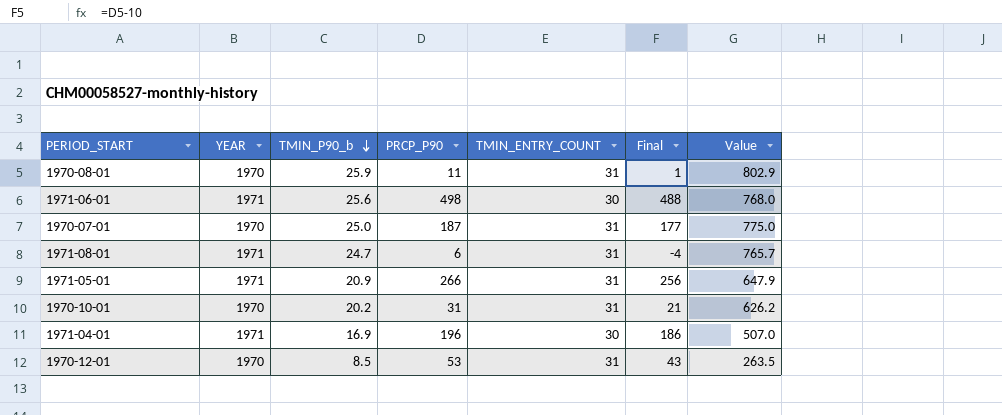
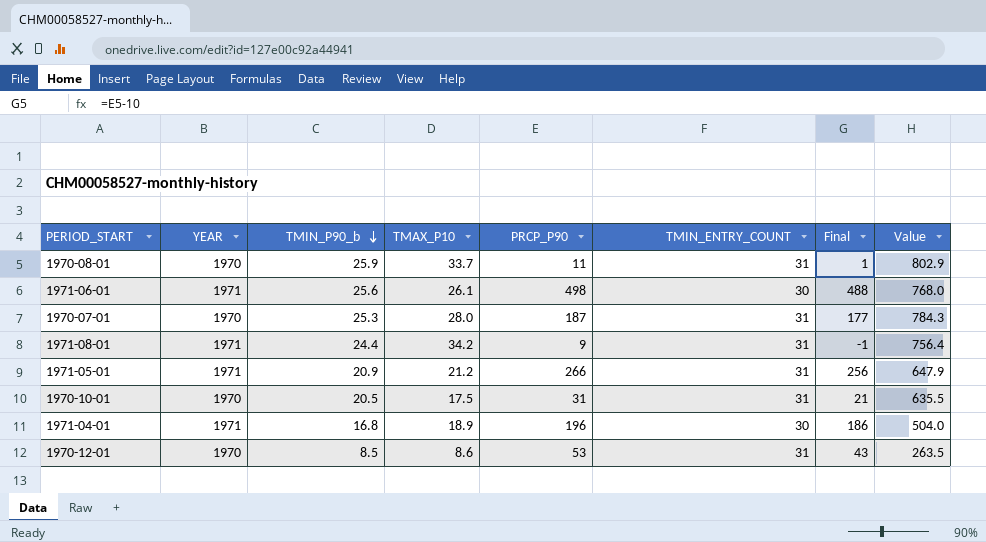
column TMAX_P10 | position: none -> 4
1970-07-01 | TMIN_P90_b: 25.0 -> 25.3
1970-07-01 | Value: 775.0 -> 784.3
1971-08-01 | TMIN_P90_b: 24.7 -> 24.4
1971-08-01 | PRCP_P90: 6 -> 9
1971-08-01 | Final: -4 -> -1
1971-08-01 | Value: 765.7 -> 756.4
1970-10-01 | TMIN_P90_b: 20.2 -> 20.5
1970-10-01 | Value: 626.2 -> 635.5
1971-04-01 | TMIN_P90_b: 16.9 -> 16.8
1971-04-01 | Value: 507.0 -> 504.0

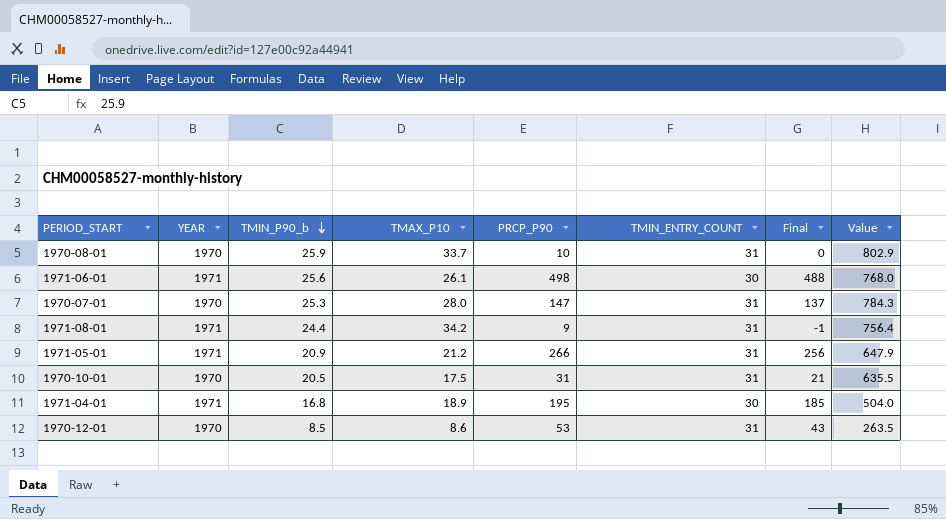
1970-08-01 | PRCP_P90: 11 -> 10
1970-08-01 | Final: 1 -> 0
1970-07-01 | PRCP_P90: 187 -> 147
1970-07-01 | Final: 177 -> 137
1971-04-01 | PRCP_P90: 196 -> 195
1971-04-01 | Final: 186 -> 185

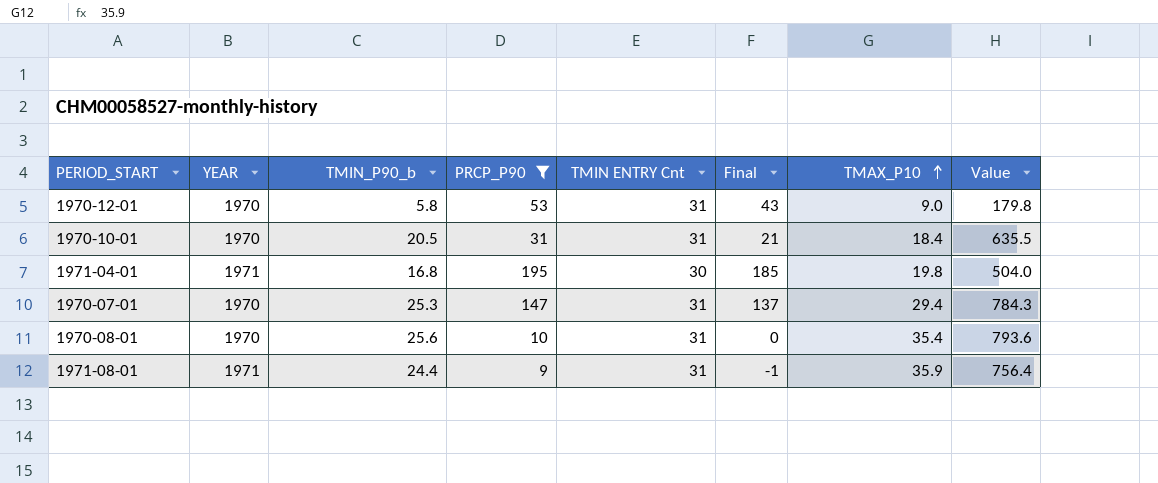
filter: none -> PRCP_P90 <= 195
row order: TMIN_P90_b descending -> TMAX_P10 ascending
column name: TMIN_ENTRY_COUNT -> TMIN ENTRY Cnt
column TMAX_P10 | position: 4 -> 7
1970-12-01 | TMIN_P90_b: 8.5 -> 5.8
1970-12-01 | TMAX_P10: 8.6 -> 9.0
1970-12-01 | Value: 263.5 -> 179.8
1970-10-01 | TMAX_P10: 17.5 -> 18.4
1971-04-01 | TMAX_P10: 18.9 -> 19.8
1970-07-01 | TMAX_P10: 28.0 -> 29.4
1970-08-01 | TMIN_P90_b: 25.9 -> 25.6
1970-08-01 | TMAX_P10: 33.7 -> 35.4
1970-08-01 | Value: 802.9 -> 793.6
1971-08-01 | TMAX_P10: 34.2 -> 35.9

